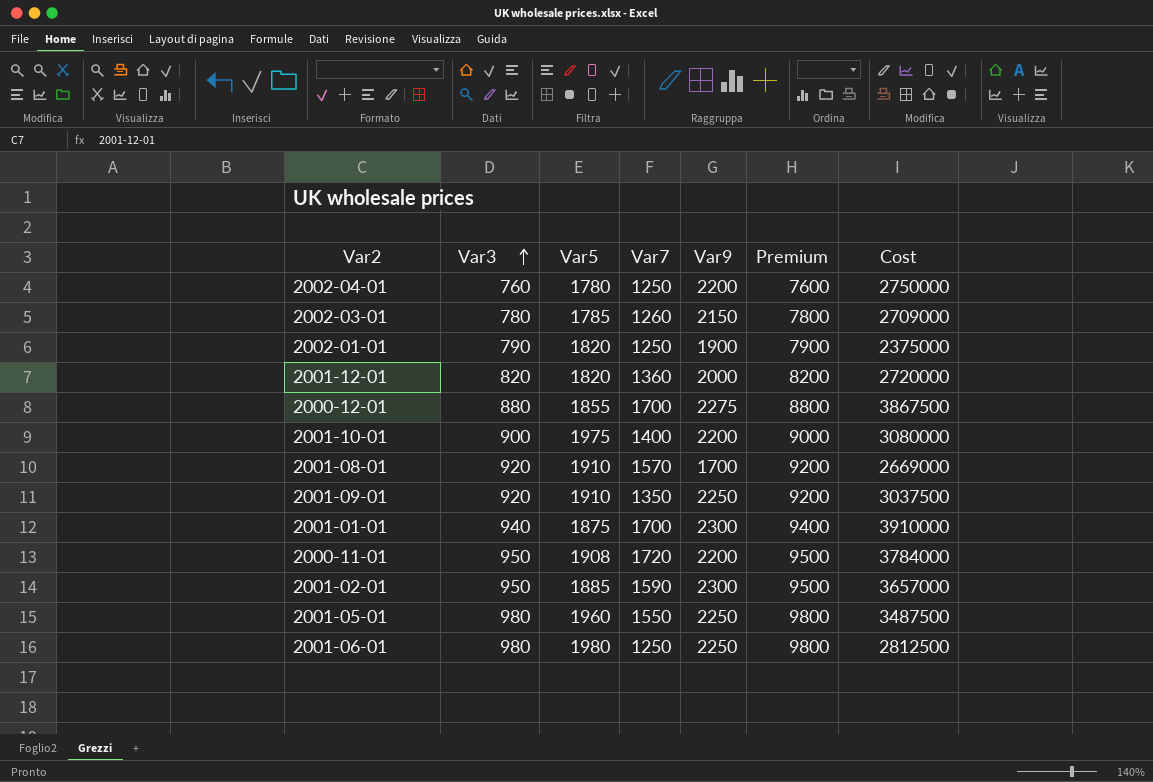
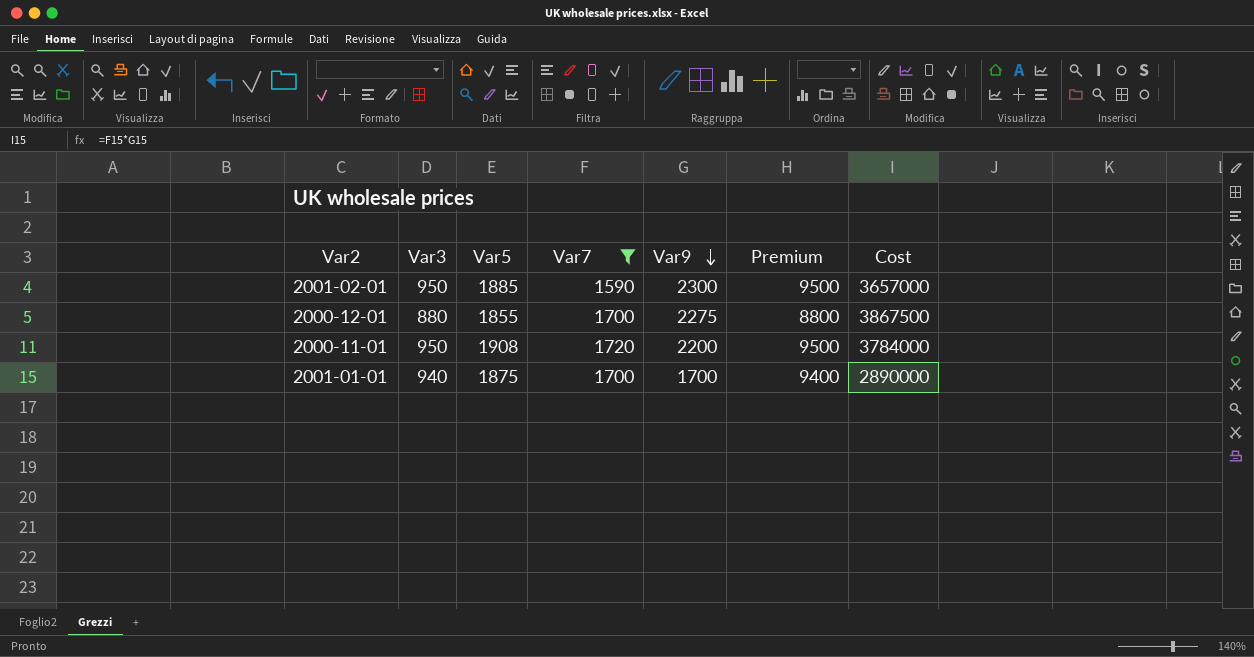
filter: none -> Var7 >= 1590
row order: Var3 ascending -> Var9 descending
2001-01-01 | Var9: 2300 -> 1700
2001-01-01 | Cost: 3910000 -> 2890000

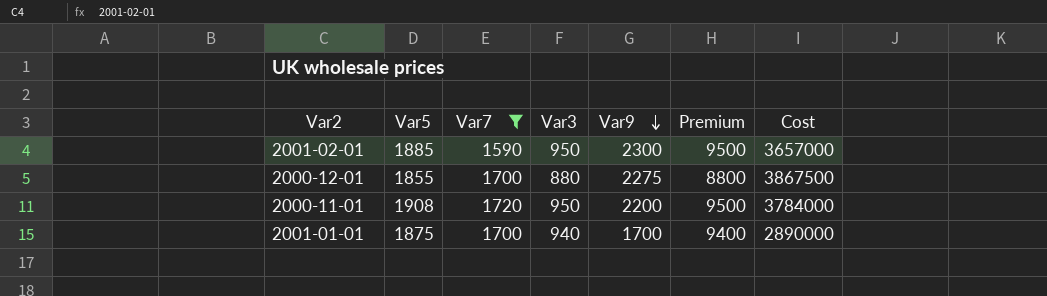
column Var3 | position: 2 -> 4

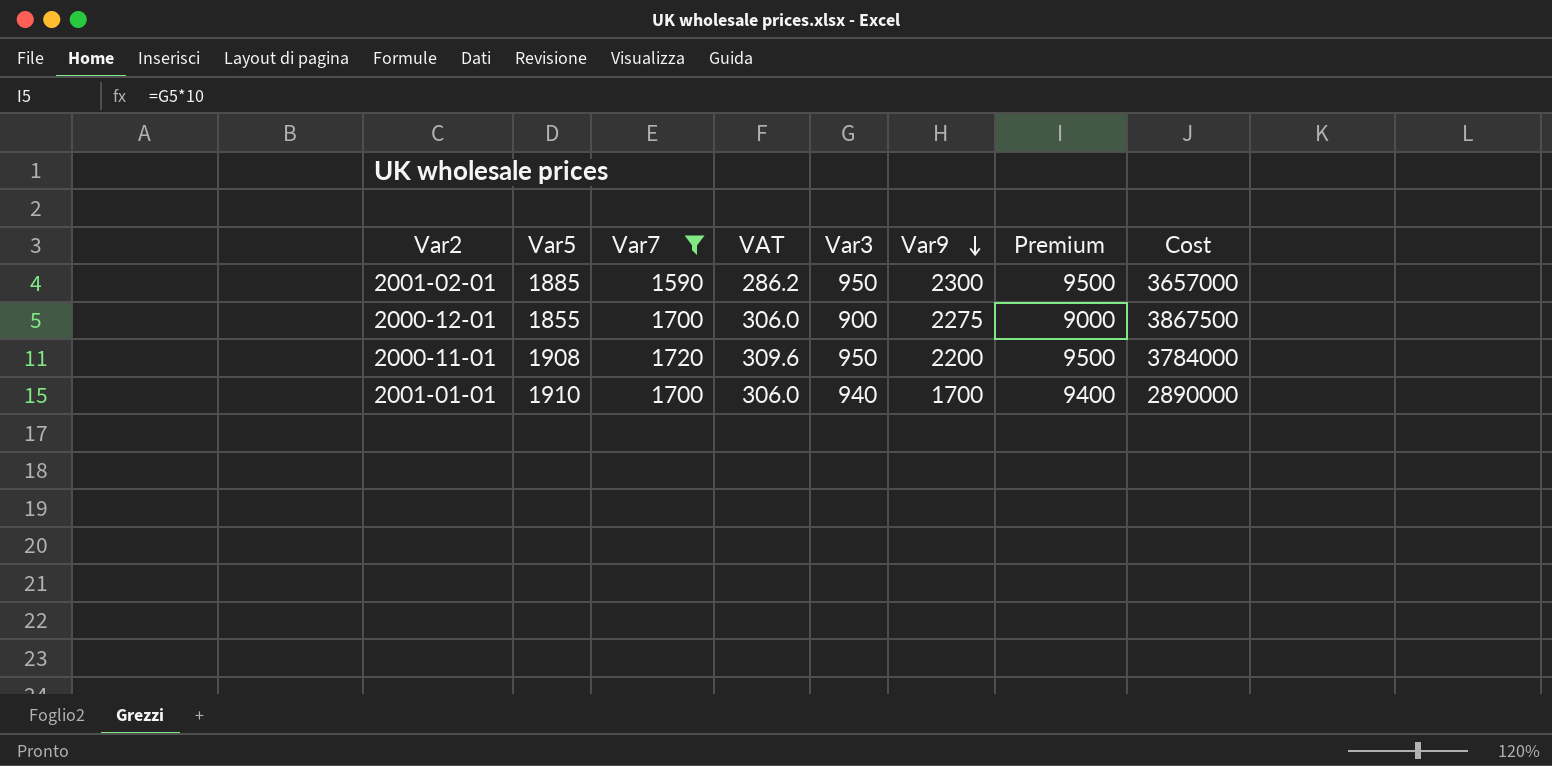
column VAT | formula: none -> [Var7] * 0.18
2000-12-01 | Var3: 880 -> 900
2000-12-01 | Premium: 8800 -> 9000
2001-01-01 | Var5: 1875 -> 1910

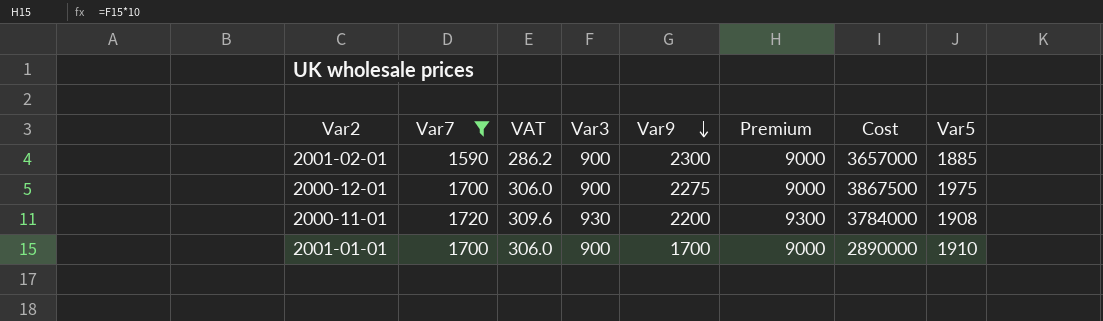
column Var5 | position: 2 -> 8
2001-02-01 | Var3: 950 -> 900
2001-02-01 | Premium: 9500 -> 9000
2000-12-01 | Var5: 1855 -> 1975
2000-11-01 | Var3: 950 -> 930
2000-11-01 | Premium: 9500 -> 9300
2001-01-01 | Var3: 940 -> 900
2001-01-01 | Premium: 9400 -> 9000

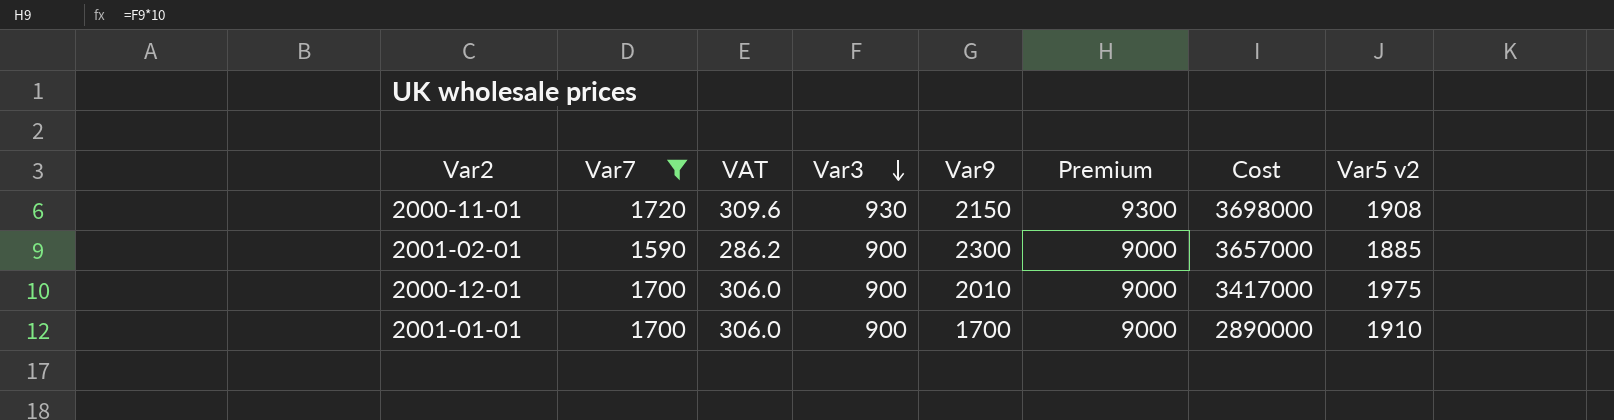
row order: Var9 descending -> Var3 descending
column name: Var5 -> Var5 v2
2000-11-01 | Var9: 2200 -> 2150
2000-11-01 | Cost: 3784000 -> 3698000
2000-12-01 | Var9: 2275 -> 2010
2000-12-01 | Cost: 3867500 -> 3417000

